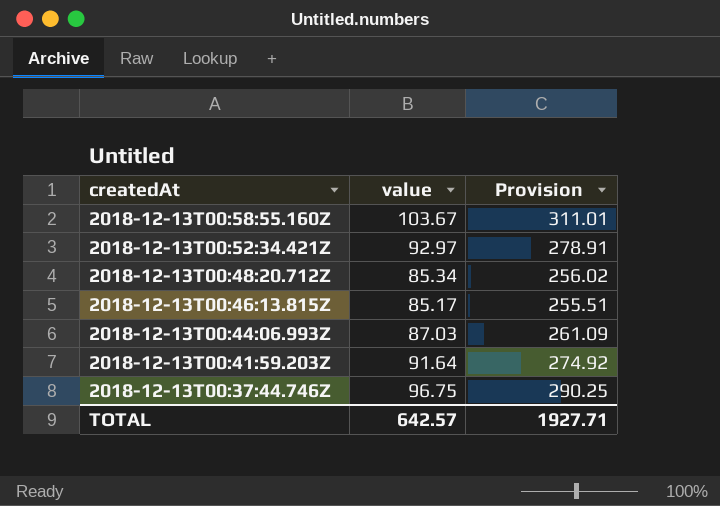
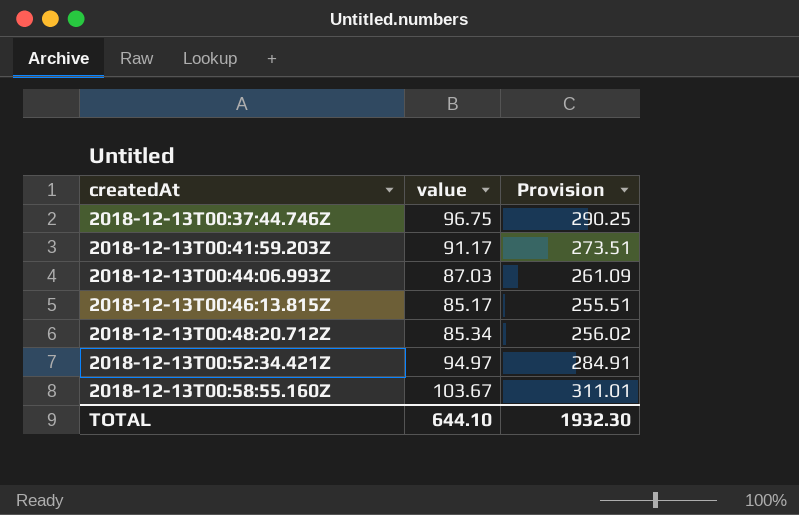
row order: createdAt descending -> createdAt ascending
2018-12-13T00:41:59.203Z | value: 91.64 -> 91.17
2018-12-13T00:41:59.203Z | Provision: 274.92 -> 273.51
2018-12-13T00:52:34.421Z | value: 92.97 -> 94.97
2018-12-13T00:52:34.421Z | Provision: 278.91 -> 284.91
TOTAL | value: 642.57 -> 644.10
TOTAL | Provision: 1927.71 -> 1932.30

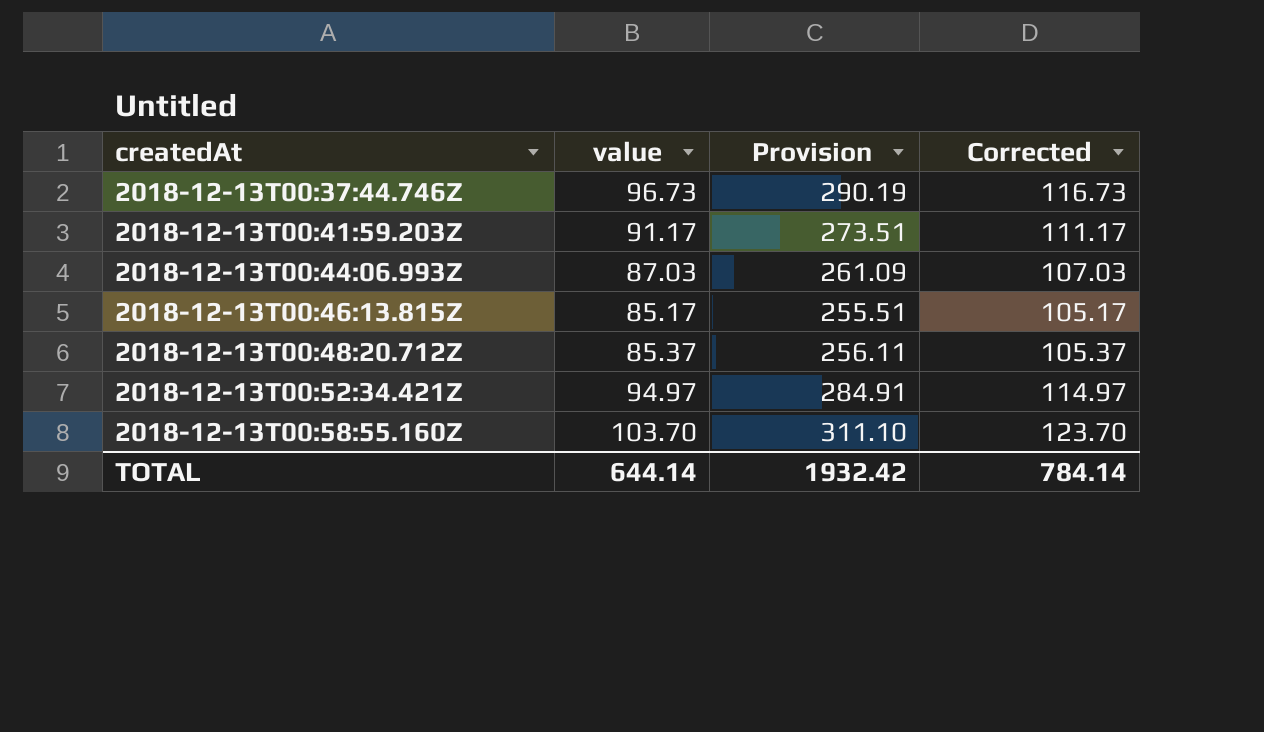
column Corrected | formula: none -> [value] + 20
2018-12-13T00:37:44.746Z | value: 96.75 -> 96.73
2018-12-13T00:37:44.746Z | Provision: 290.25 -> 290.19
2018-12-13T00:48:20.712Z | value: 85.34 -> 85.37
2018-12-13T00:48:20.712Z | Provision: 256.02 -> 256.11
2018-12-13T00:58:55.160Z | value: 103.67 -> 103.70
2018-12-13T00:58:55.160Z | Provision: 311.01 -> 311.10
TOTAL | value: 644.10 -> 644.14
TOTAL | Provision: 1932.30 -> 1932.42

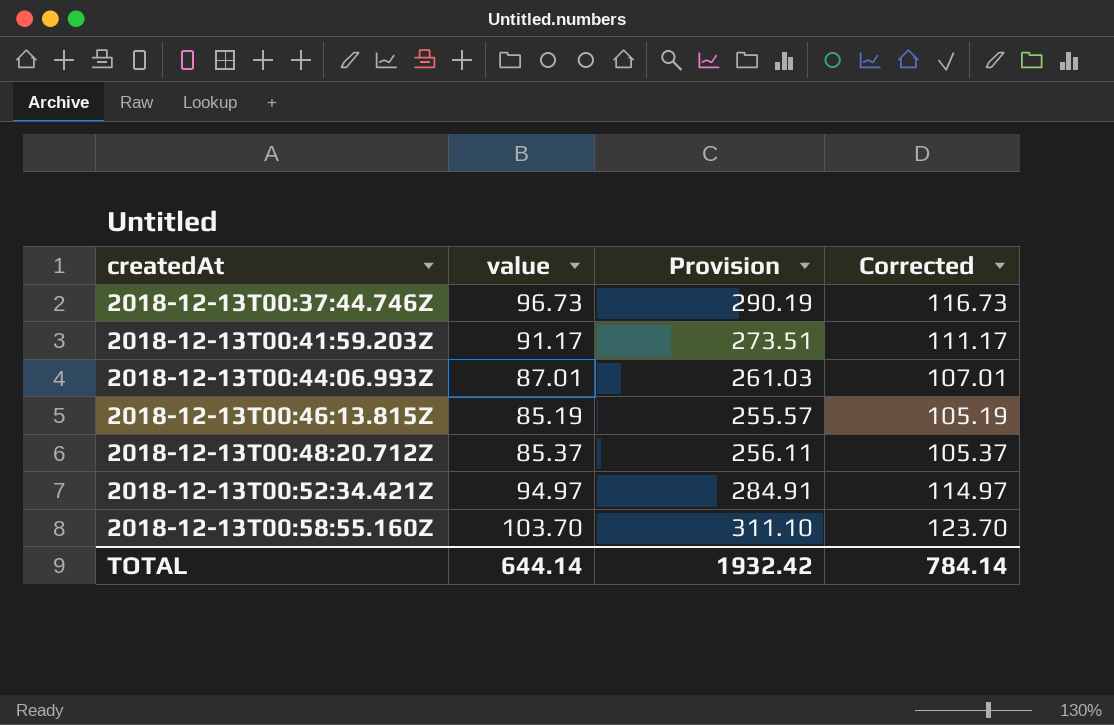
2018-12-13T00:44:06.993Z | value: 87.03 -> 87.01
2018-12-13T00:44:06.993Z | Provision: 261.09 -> 261.03
2018-12-13T00:44:06.993Z | Corrected: 107.03 -> 107.01
2018-12-13T00:46:13.815Z | value: 85.17 -> 85.19
2018-12-13T00:46:13.815Z | Provision: 255.51 -> 255.57
2018-12-13T00:46:13.815Z | Corrected: 105.17 -> 105.19

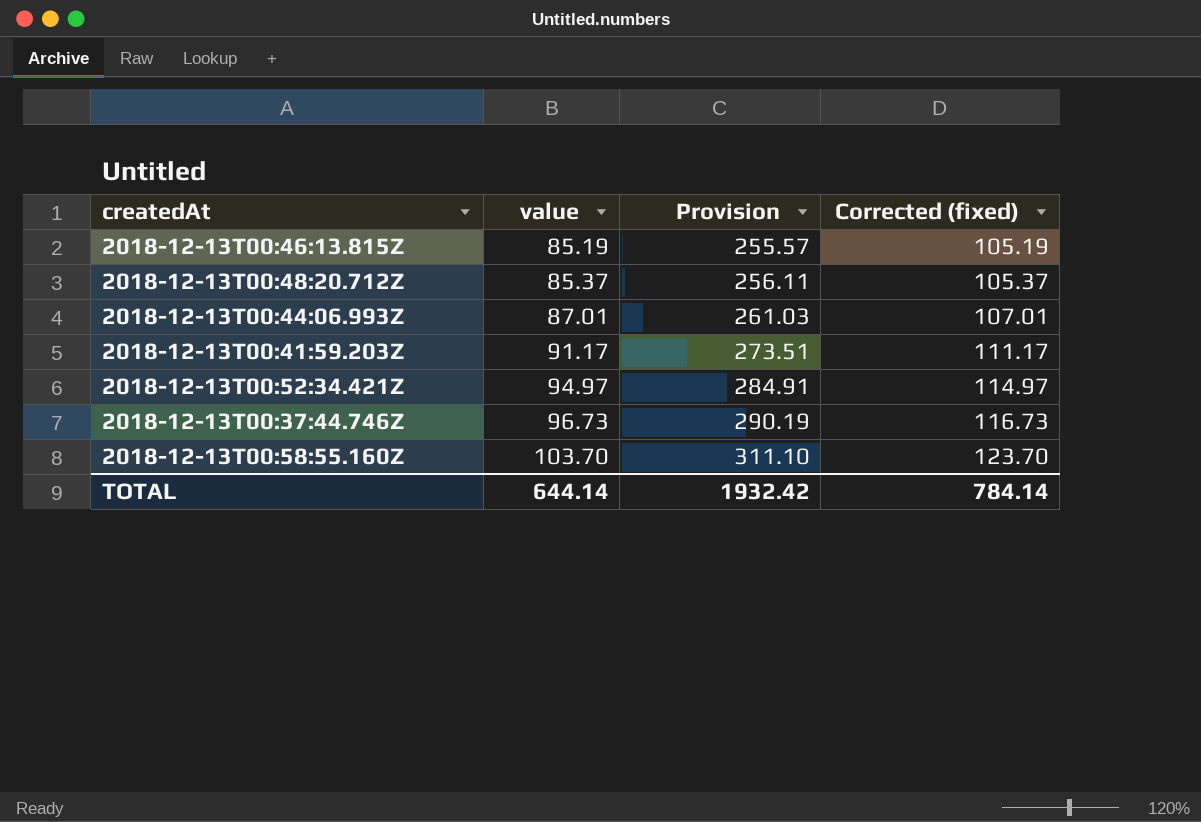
row order: createdAt ascending -> value ascending
column name: Corrected -> Corrected (fixed)

